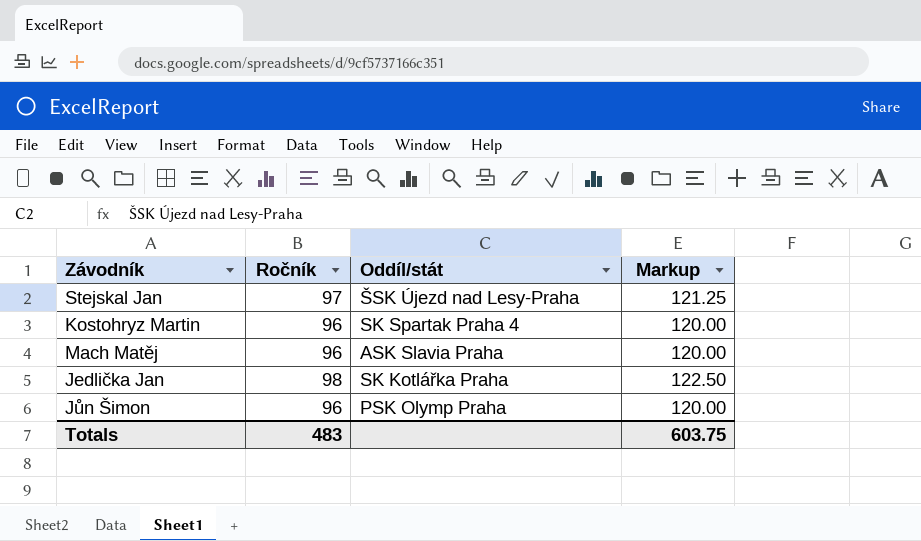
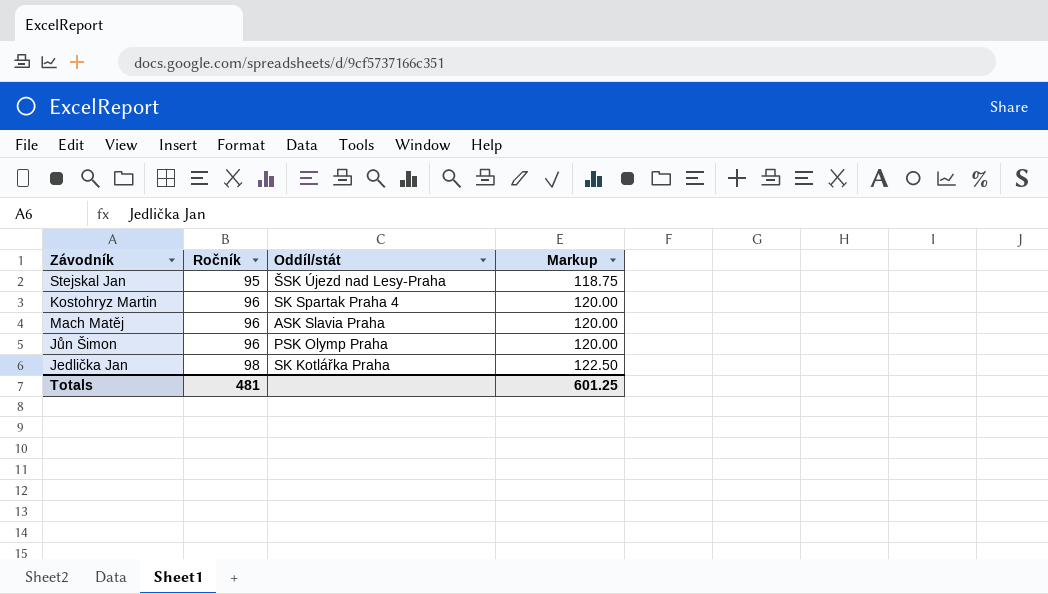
row order: none -> Ročník ascending
Stejskal Jan | Ročník: 97 -> 95
Stejskal Jan | Markup: 121.25 -> 118.75
Totals | Ročník: 483 -> 481
Totals | Markup: 603.75 -> 601.25

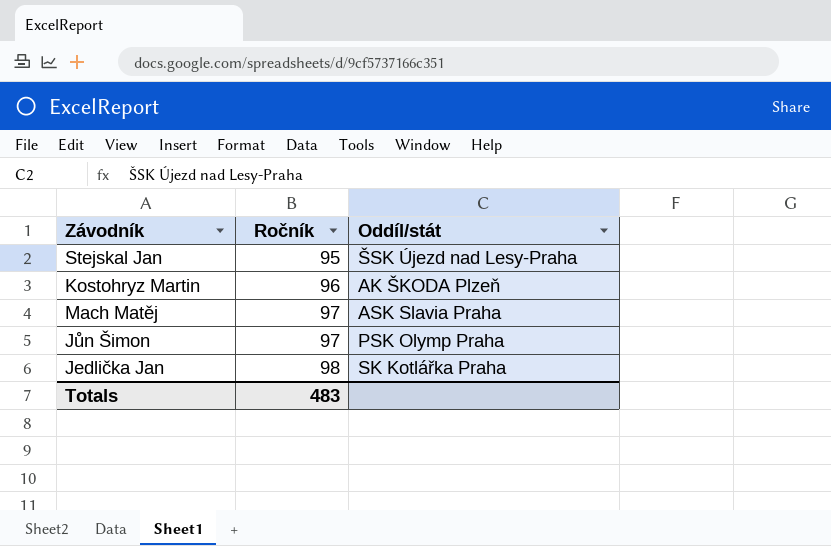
column Markup | formula: [Ročník] * 1.25 -> none
Kostohryz Martin | Oddíl/stát: SK Spartak Praha 4 -> AK ŠKODA Plzeň
Mach Matěj | Ročník: 96 -> 97
Jůn Šimon | Ročník: 96 -> 97
Totals | Ročník: 481 -> 483

